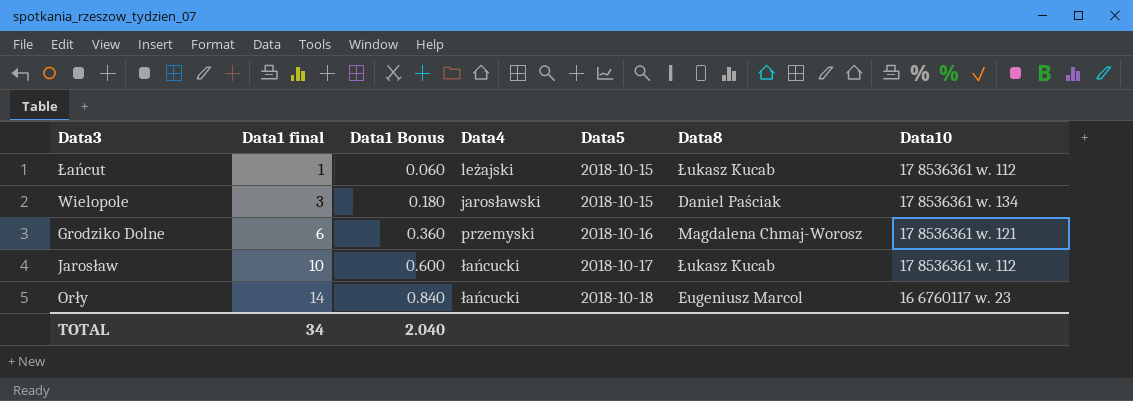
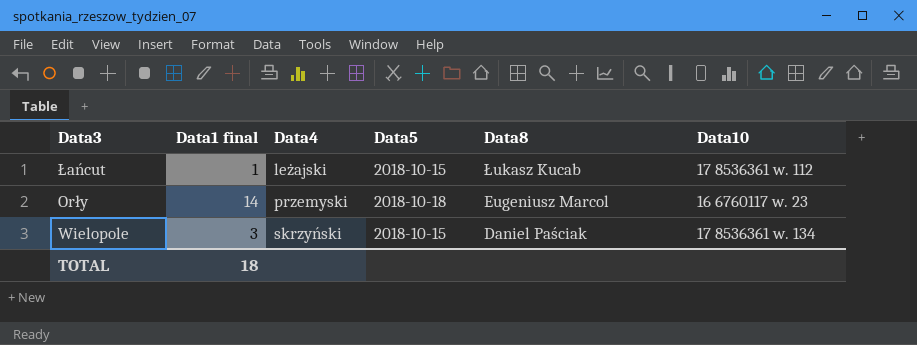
row order: Data1 final ascending -> Data4 ascending
column Data1 Bonus | formula: [Data1 final] * 0.06 -> none
row Grodziko Dolne: 6 | 0.360 | przemyski | 2018-10-16 | Magdalena Chmaj-Worosz | 17 8536361 w. 121 -> none
row Jarosław: 10 | 0.600 | łańcucki | 2018-10-17 | Łukasz Kucab | 17 8536361 w. 112 -> none
Orły | Data4: łańcucki -> przemyski
Wielopole | Data4: jarosławski -> skrzyński
TOTAL | Data1 final: 34 -> 18

